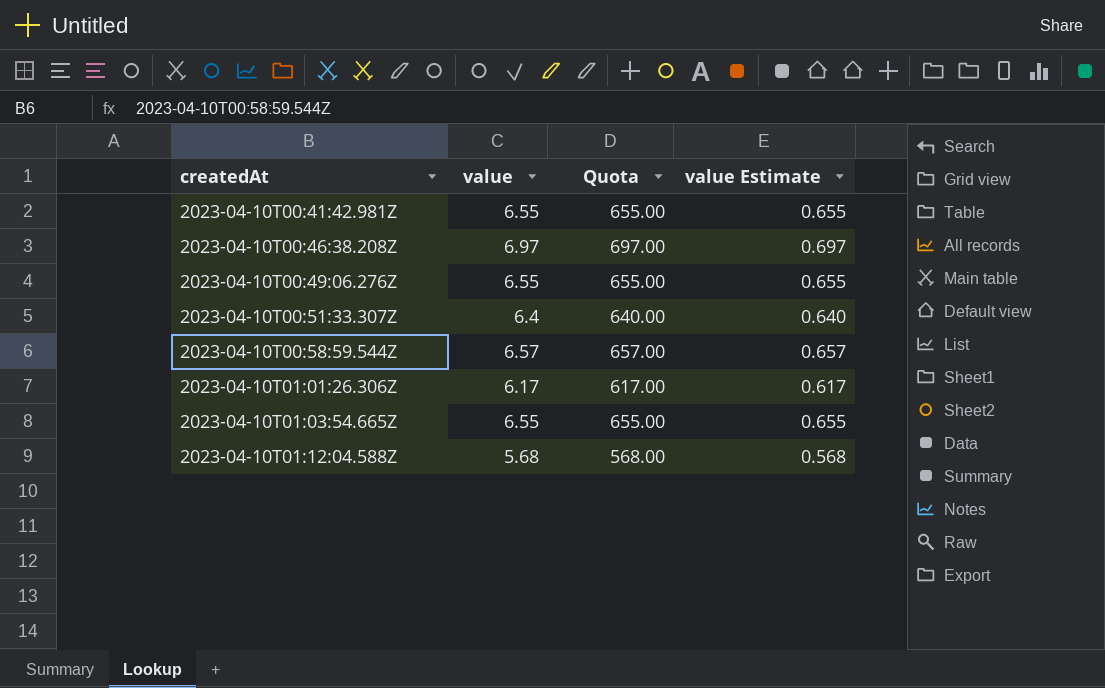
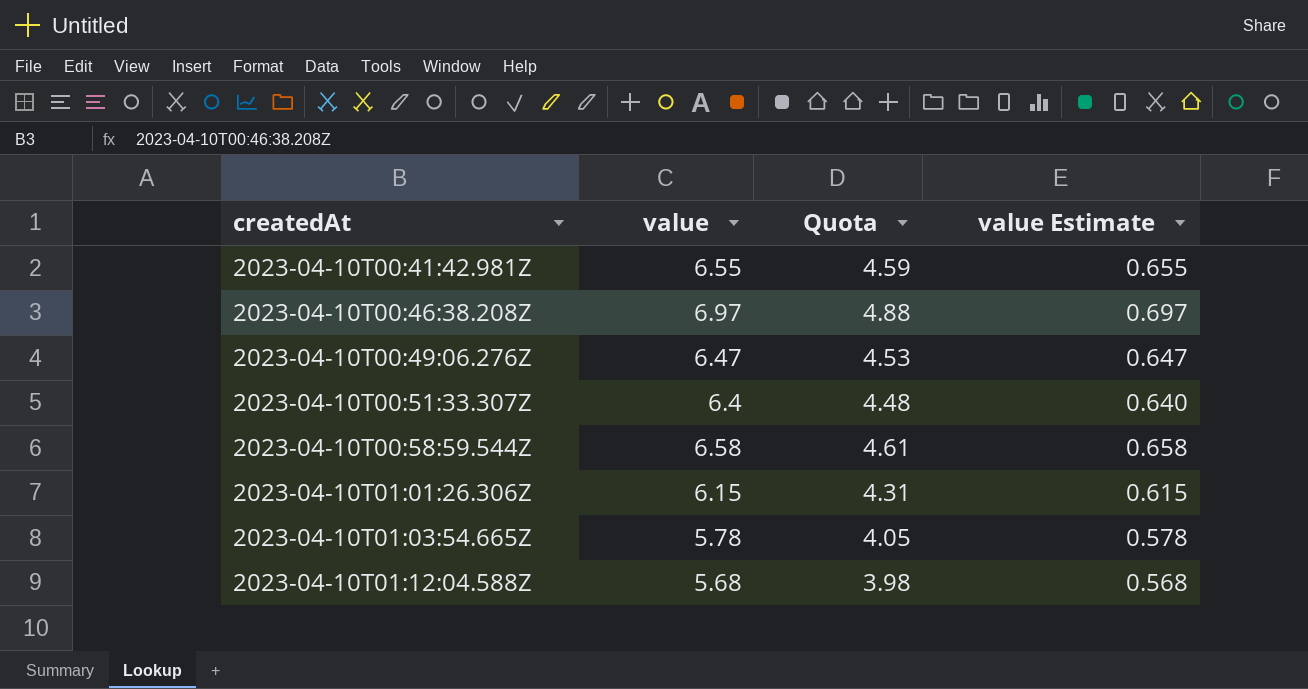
column Quota | formula: [value] * 100 -> [value] * 0.7
2023-04-10T00:49:06.276Z | value: 6.55 -> 6.47
2023-04-10T00:49:06.276Z | value Estimate: 0.655 -> 0.647
2023-04-10T00:58:59.544Z | value: 6.57 -> 6.58
2023-04-10T00:58:59.544Z | value Estimate: 0.657 -> 0.658
2023-04-10T01:01:26.306Z | value: 6.17 -> 6.15
2023-04-10T01:01:26.306Z | value Estimate: 0.617 -> 0.615
2023-04-10T01:03:54.665Z | value: 6.55 -> 5.78
2023-04-10T01:03:54.665Z | value Estimate: 0.655 -> 0.578

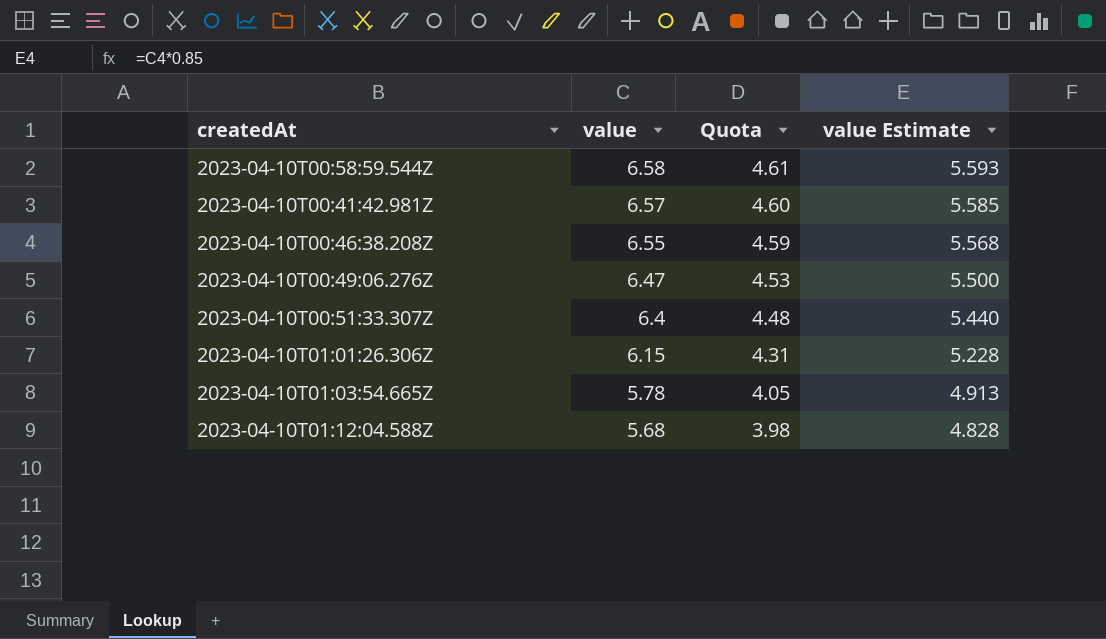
row order: createdAt ascending -> value descending
column value Estimate | formula: [value] * 0.1 -> [value] * 0.85
2023-04-10T00:41:42.981Z | value: 6.55 -> 6.57
2023-04-10T00:41:42.981Z | Quota: 4.59 -> 4.60
2023-04-10T00:46:38.208Z | value: 6.97 -> 6.55
2023-04-10T00:46:38.208Z | Quota: 4.88 -> 4.59

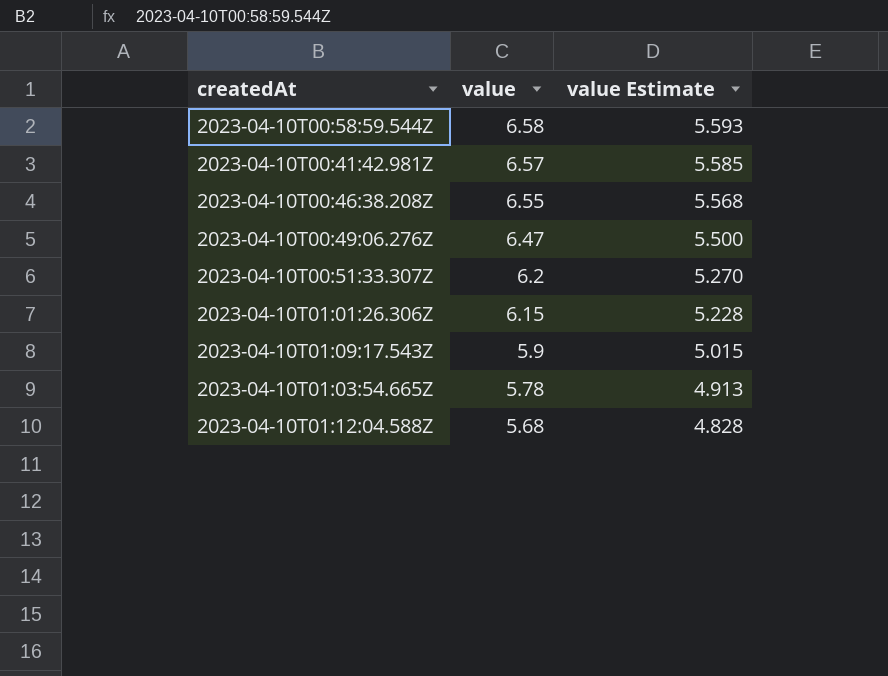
column Quota | formula: [value] * 0.7 -> none
2023-04-10T00:51:33.307Z | value: 6.4 -> 6.2
2023-04-10T00:51:33.307Z | value Estimate: 5.440 -> 5.270
row 2023-04-10T01:09:17.543Z: none -> 5.9 | 5.015

